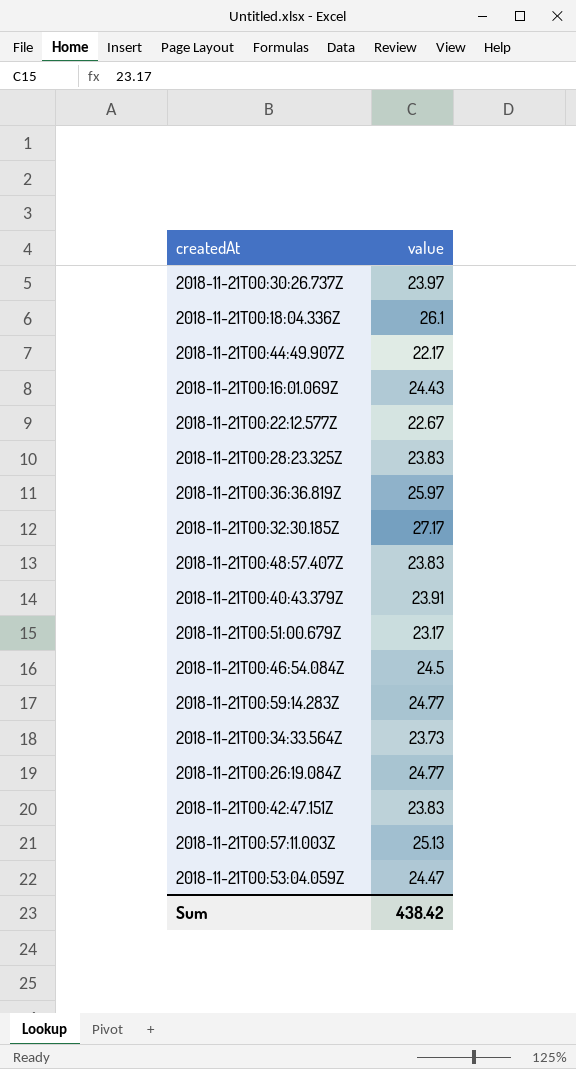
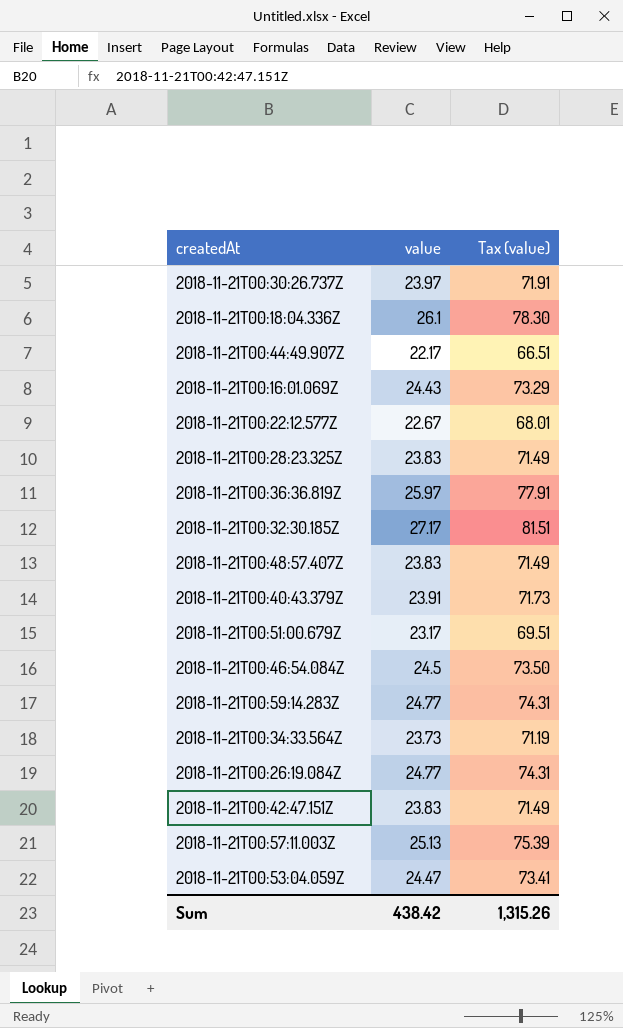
column Tax (value) | formula: none -> [value] * 3

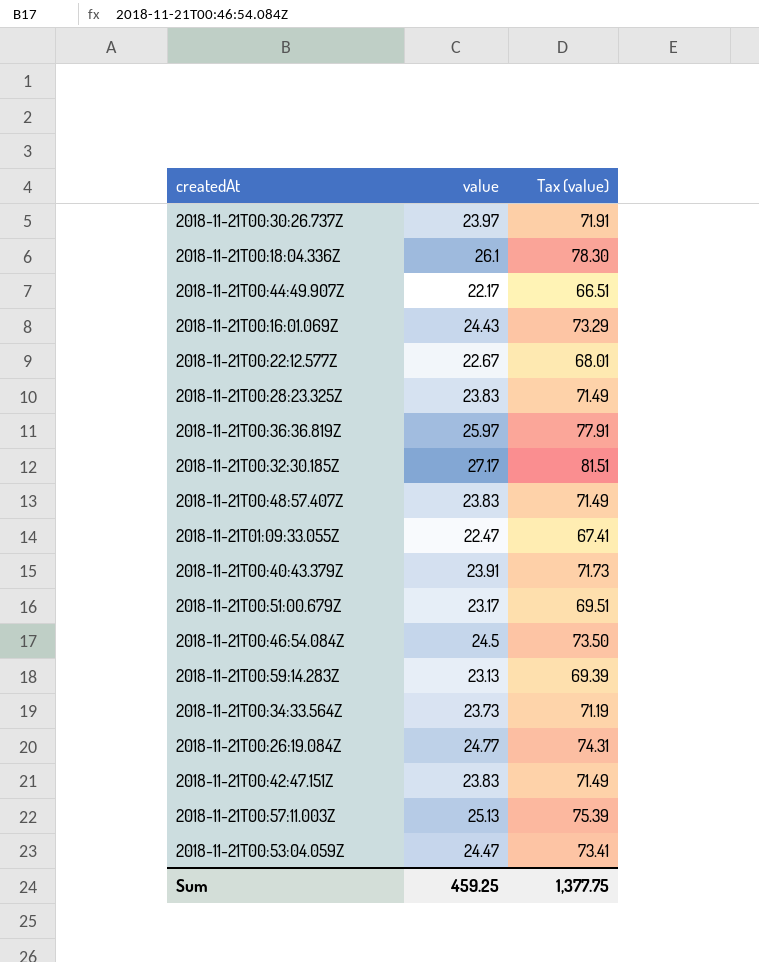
row 2018-11-21T01:09:33.055Z: none -> 22.47 | 67.41
2018-11-21T00:59:14.283Z | value: 24.77 -> 23.13
2018-11-21T00:59:14.283Z | Tax (value): 74.31 -> 69.39
Sum | value: 438.42 -> 459.25
Sum | Tax (value): 1,315.26 -> 1,377.75

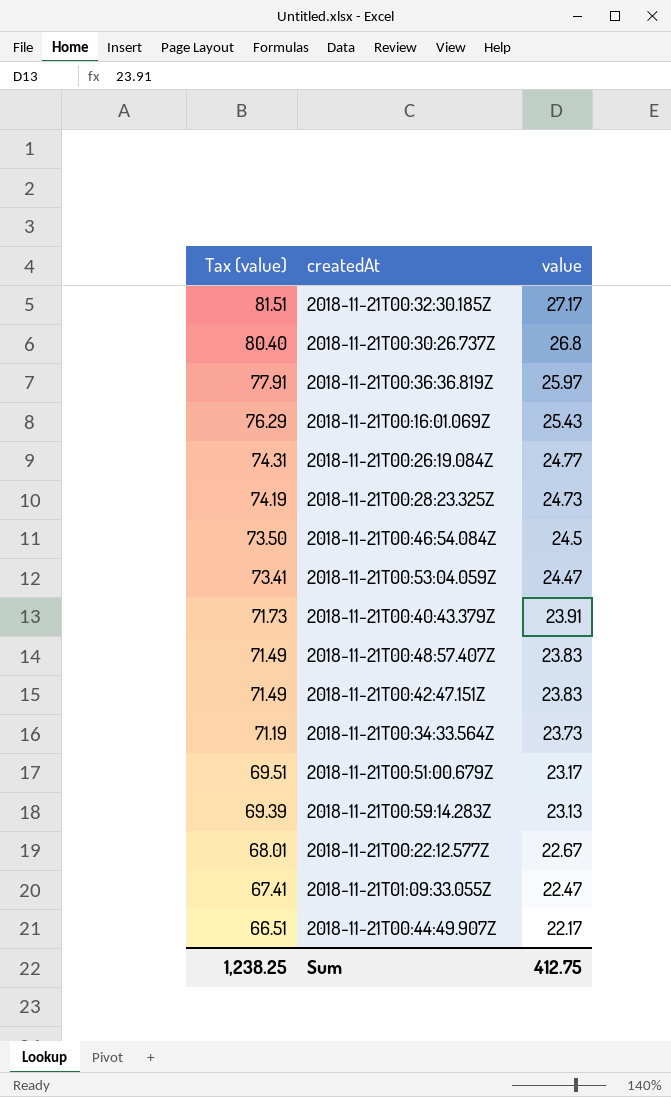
row order: none -> Tax (value) descending
column Tax (value) | position: 3 -> 1
row 2018-11-21T00:18:04.336Z: 26.1 | 78.30 -> none
row 2018-11-21T00:57:11.003Z: 25.13 | 75.39 -> none
2018-11-21T00:30:26.737Z | Tax (value): 71.91 -> 80.40
2018-11-21T00:30:26.737Z | value: 23.97 -> 26.8
2018-11-21T00:16:01.069Z | Tax (value): 73.29 -> 76.29
2018-11-21T00:16:01.069Z | value: 24.43 -> 25.43
2018-11-21T00:28:23.325Z | Tax (value): 71.49 -> 74.19
2018-11-21T00:28:23.325Z | value: 23.83 -> 24.73
Sum | Tax (value): 1,377.75 -> 1,238.25
Sum | value: 459.25 -> 412.75

